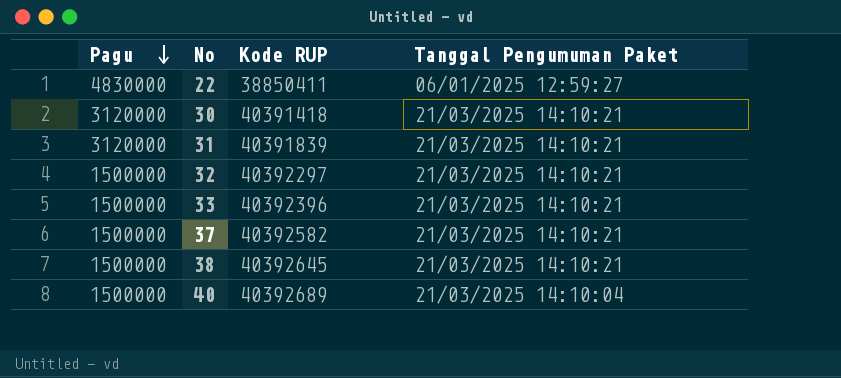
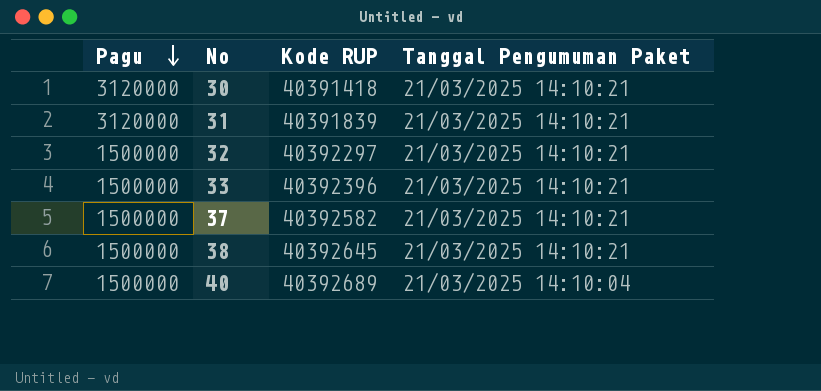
row 22: 4830000 | 38850411 | 06/01/2025 12:59:27 -> none

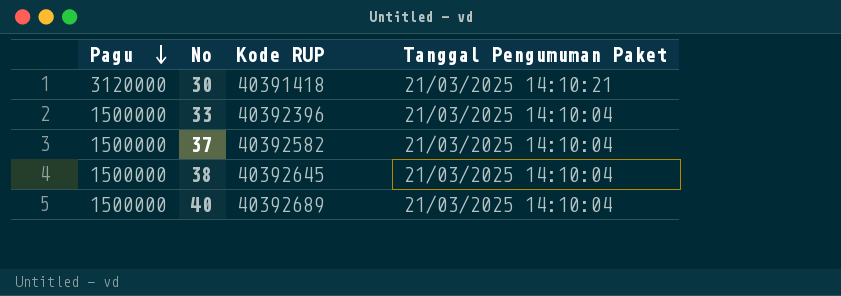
row 31: 3120000 | 40391839 | 21/03/2025 14:10:21 -> none
row 32: 1500000 | 40392297 | 21/03/2025 14:10:21 -> none
33 | Tanggal Pengumuman Paket: 21/03/2025 14:10:21 -> 21/03/2025 14:10:04
37 | Tanggal Pengumuman Paket: 21/03/2025 14:10:21 -> 21/03/2025 14:10:04
38 | Tanggal Pengumuman Paket: 21/03/2025 14:10:21 -> 21/03/2025 14:10:04

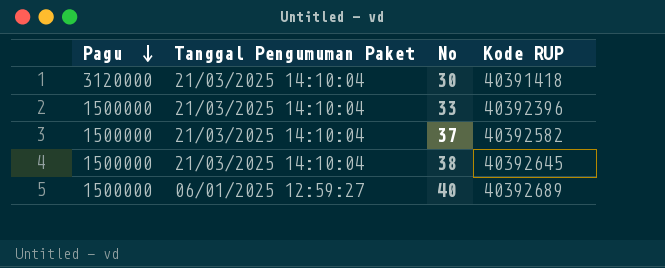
column Tanggal Pengumuman Paket | position: 4 -> 2
30 | Tanggal Pengumuman Paket: 21/03/2025 14:10:21 -> 21/03/2025 14:10:04
40 | Tanggal Pengumuman Paket: 21/03/2025 14:10:04 -> 06/01/2025 12:59:27

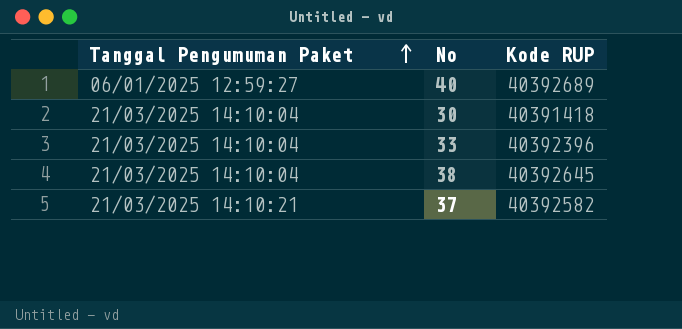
row order: Pagu descending -> Tanggal Pengumuman Paket ascending
column Pagu | position: 1 -> none
37 | Tanggal Pengumuman Paket: 21/03/2025 14:10:04 -> 21/03/2025 14:10:21

